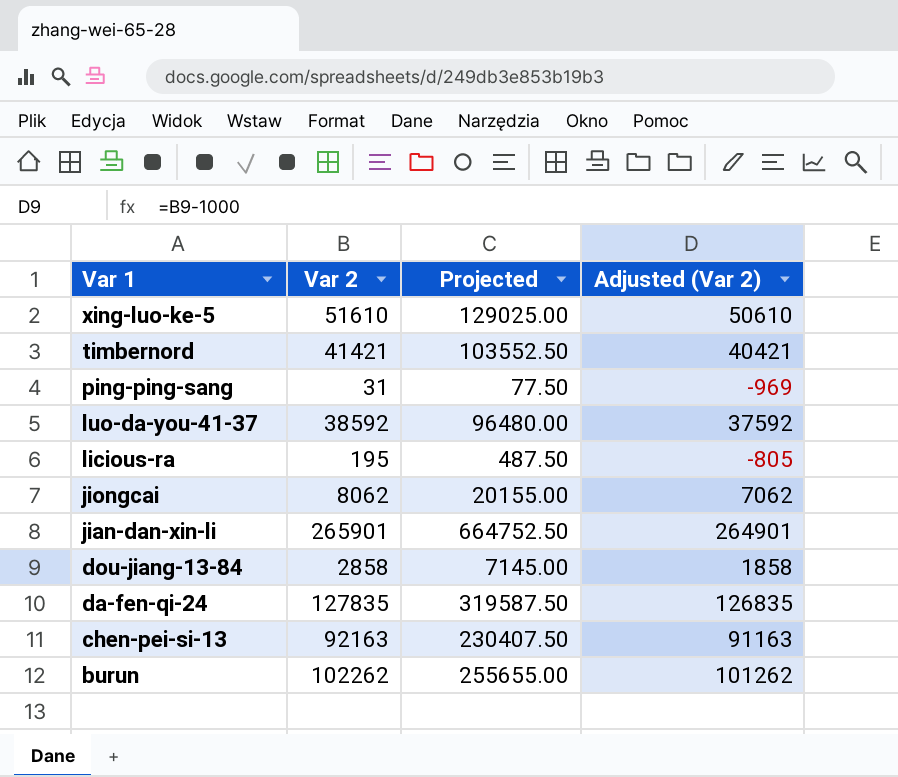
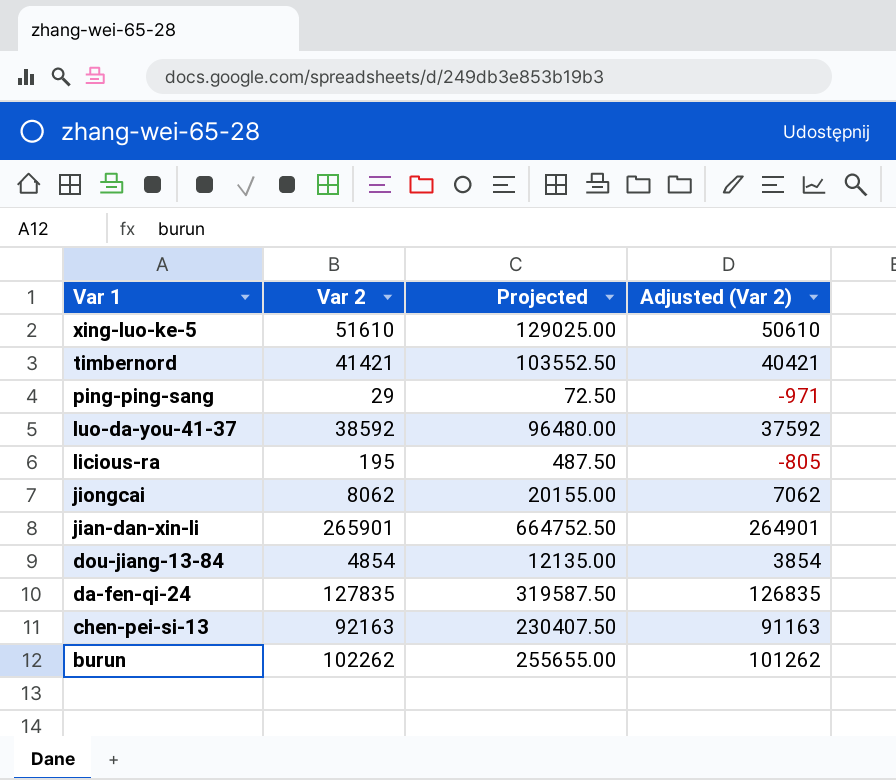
ping-ping-sang | Var 2: 31 -> 29
ping-ping-sang | Projected: 77.50 -> 72.50
ping-ping-sang | Adjusted (Var 2): -969 -> -971
dou-jiang-13-84 | Var 2: 2858 -> 4854
dou-jiang-13-84 | Projected: 7145.00 -> 12135.00
dou-jiang-13-84 | Adjusted (Var 2): 1858 -> 3854

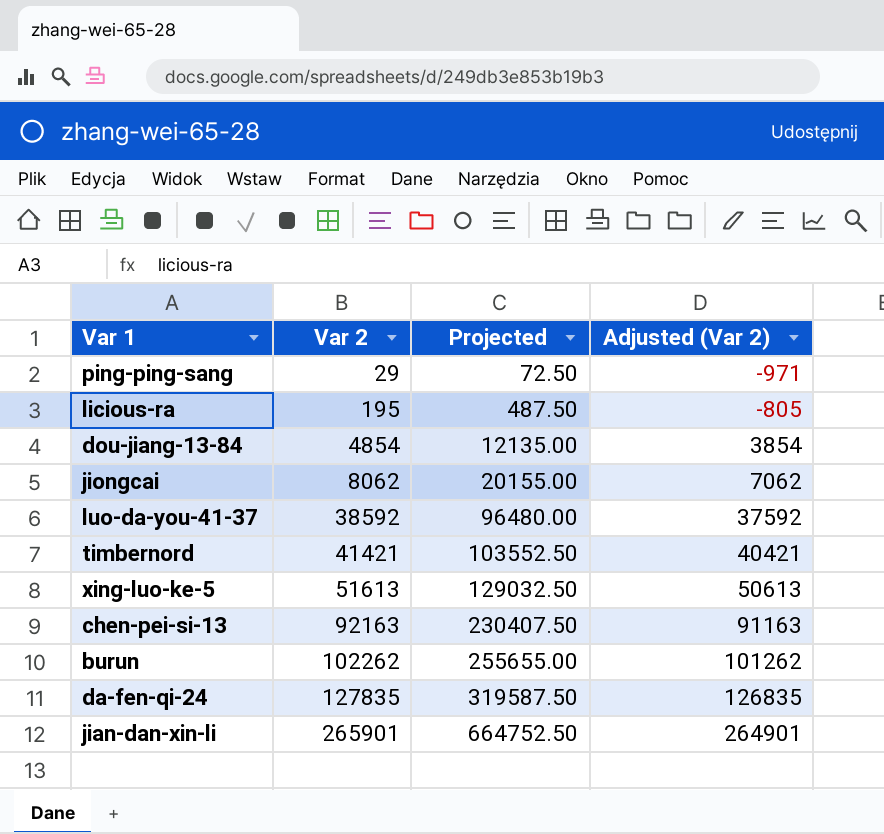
row order: Var 1 descending -> Var 2 ascending
xing-luo-ke-5 | Var 2: 51610 -> 51613
xing-luo-ke-5 | Projected: 129025.00 -> 129032.50
xing-luo-ke-5 | Adjusted (Var 2): 50610 -> 50613

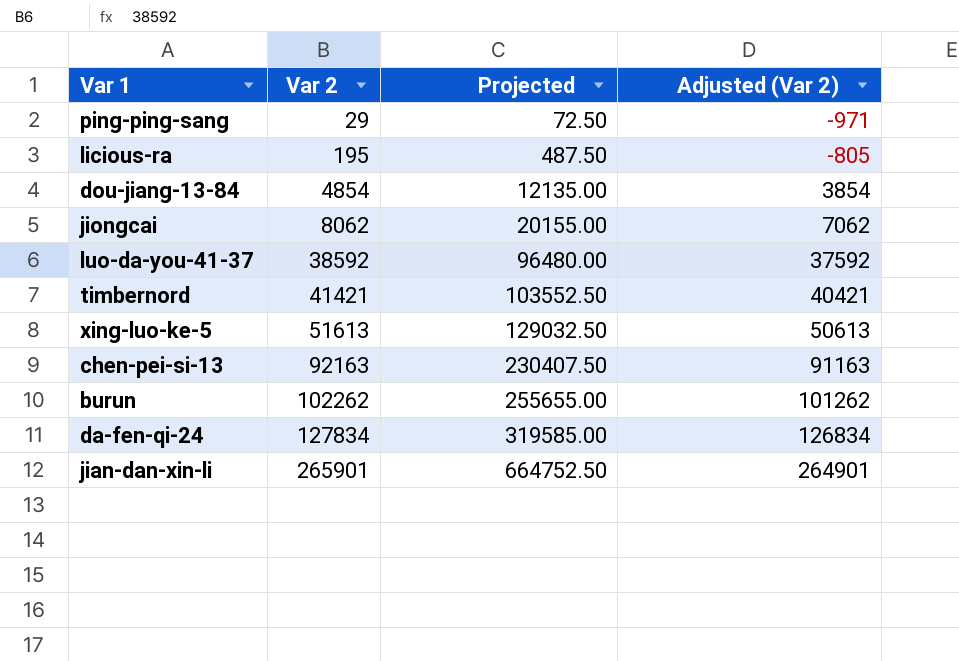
da-fen-qi-24 | Var 2: 127835 -> 127834
da-fen-qi-24 | Projected: 319587.50 -> 319585.00
da-fen-qi-24 | Adjusted (Var 2): 126835 -> 126834

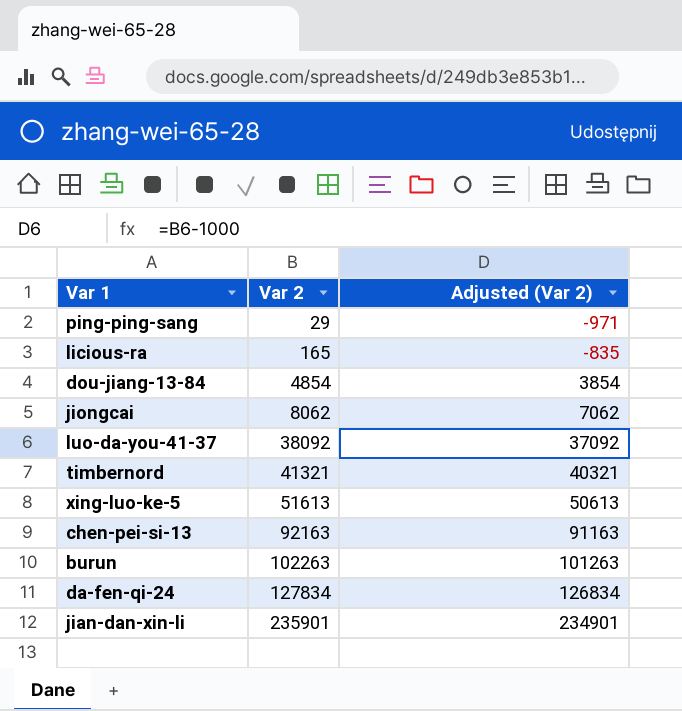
column Projected | formula: [Var 2] * 2.5 -> none
licious-ra | Var 2: 195 -> 165
licious-ra | Adjusted (Var 2): -805 -> -835
luo-da-you-41-37 | Var 2: 38592 -> 38092
luo-da-you-41-37 | Adjusted (Var 2): 37592 -> 37092
timbernord | Var 2: 41421 -> 41321
timbernord | Adjusted (Var 2): 40421 -> 40321
burun | Var 2: 102262 -> 102263
burun | Adjusted (Var 2): 101262 -> 101263
jian-dan-xin-li | Var 2: 265901 -> 235901
jian-dan-xin-li | Adjusted (Var 2): 264901 -> 234901

